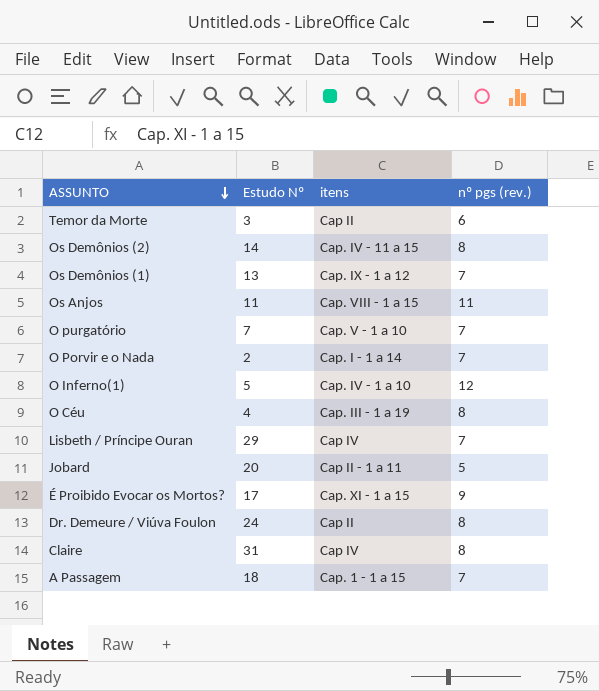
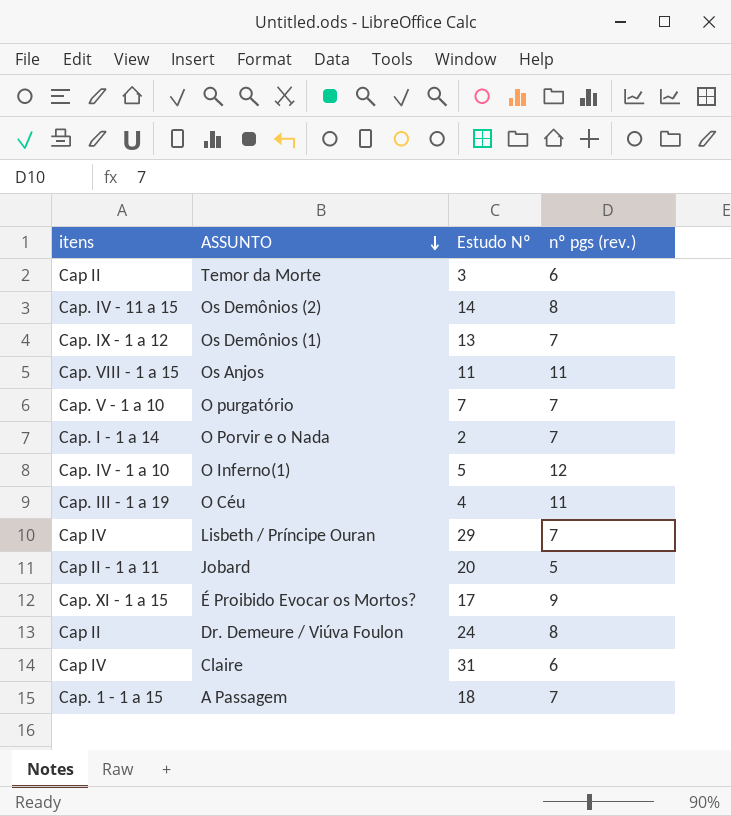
column itens | position: 3 -> 1
O Céu | nº pgs (rev.): 8 -> 11
Claire | nº pgs (rev.): 8 -> 6

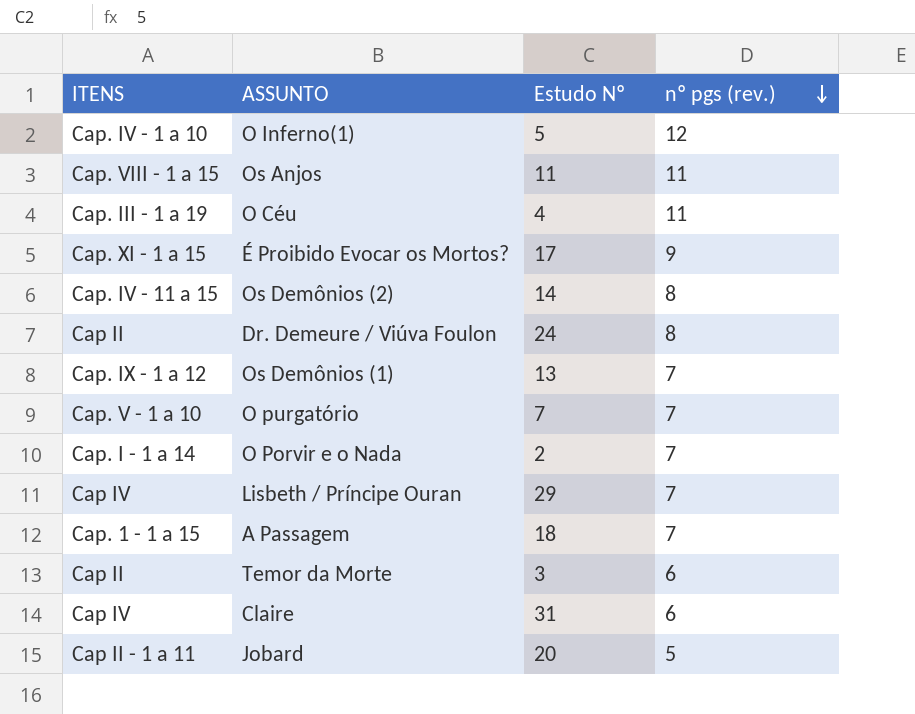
row order: ASSUNTO descending -> nº pgs (rev.) descending
column name: itens -> ITENS

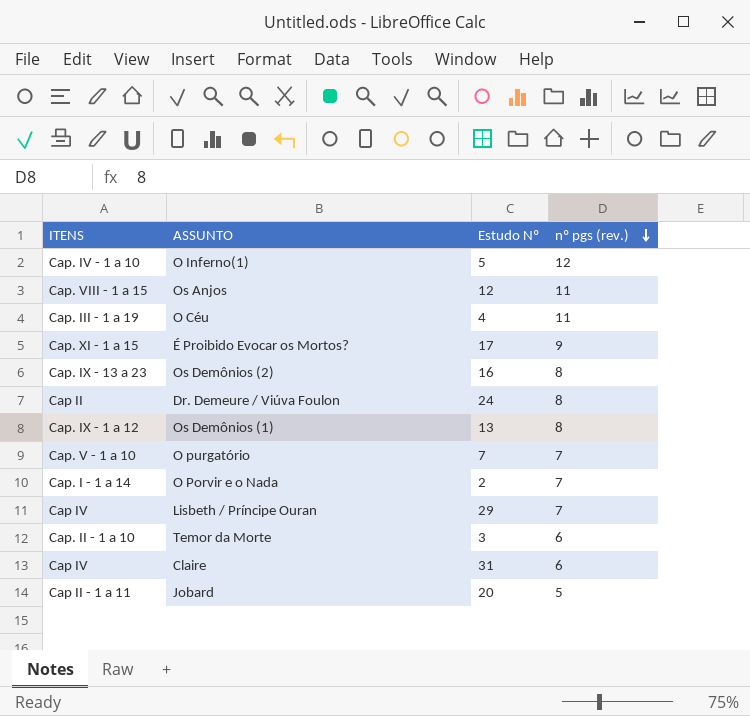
row A Passagem: Cap. 1 - 1 a 15 | 18 | 7 -> none
Os Anjos | Estudo Nº: 11 -> 12
Os Demônios (2) | ITENS: Cap. IV - 11 a 15 -> Cap. IX - 13 a 23
Os Demônios (2) | Estudo Nº: 14 -> 16
Os Demônios (1) | nº pgs (rev.): 7 -> 8
Temor da Morte | ITENS: Cap II -> Cap. II - 1 a 10

